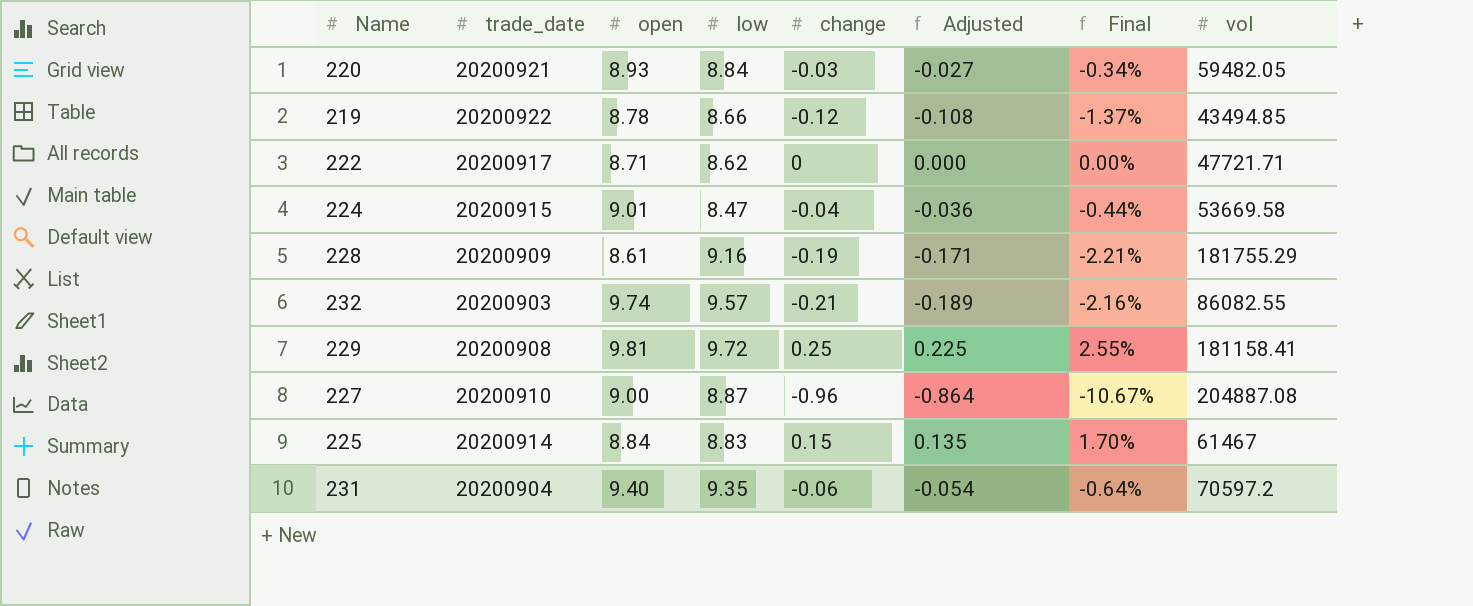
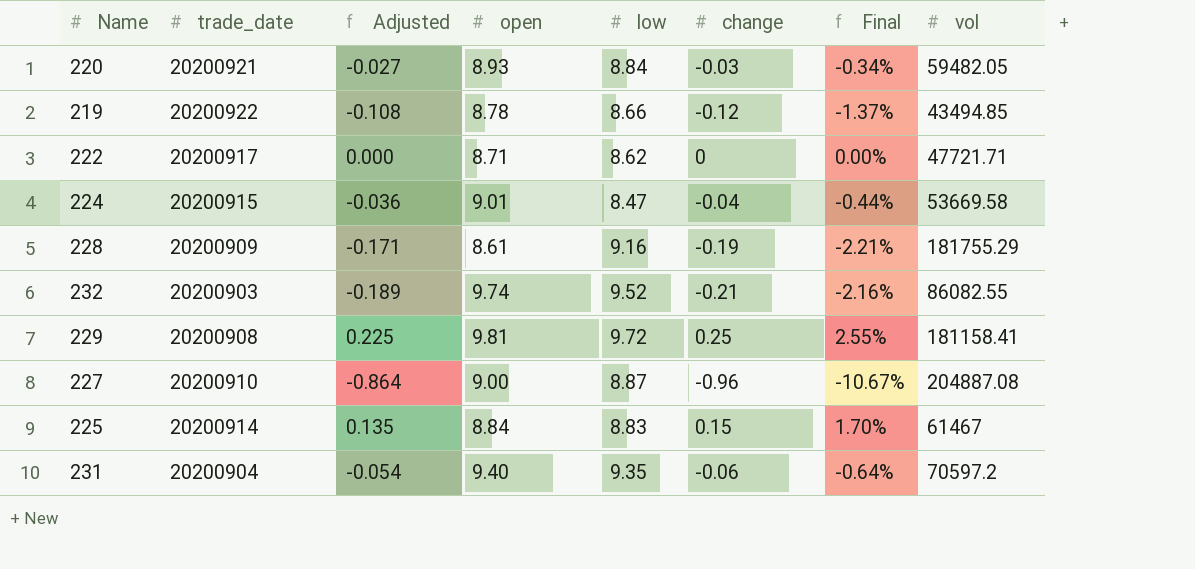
column Adjusted | position: 6 -> 3
232 | low: 9.57 -> 9.52

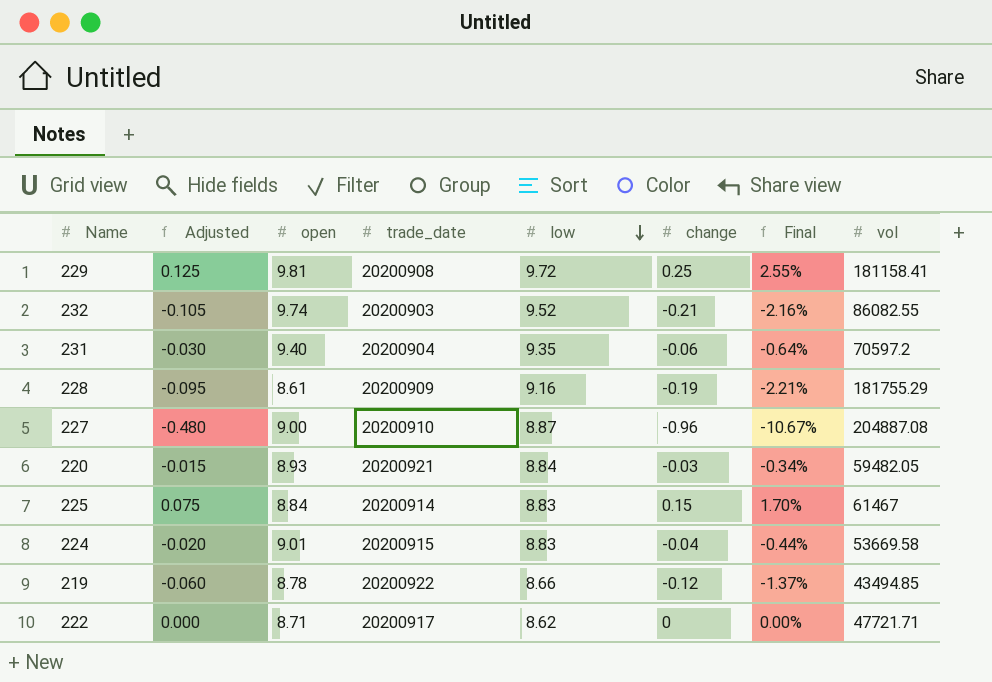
row order: none -> low descending
column Adjusted | formula: [change] * 0.9 -> [change] * 0.5
column trade_date | position: 2 -> 4
224 | low: 8.47 -> 8.83

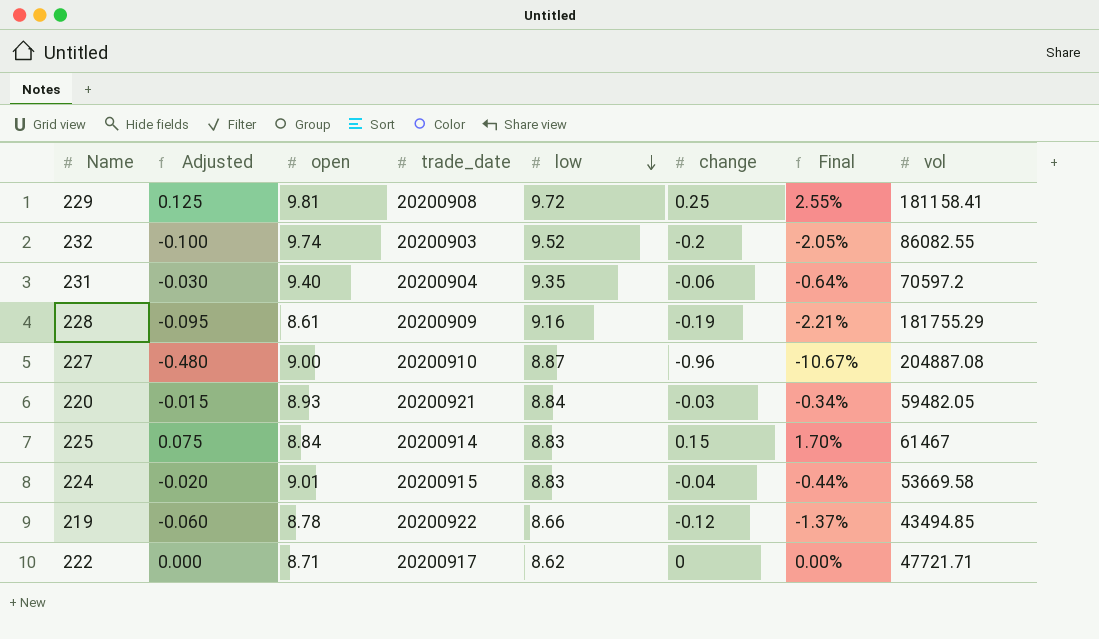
232 | Adjusted: -0.105 -> -0.100
232 | change: -0.21 -> -0.2
232 | Final: -2.16% -> -2.05%

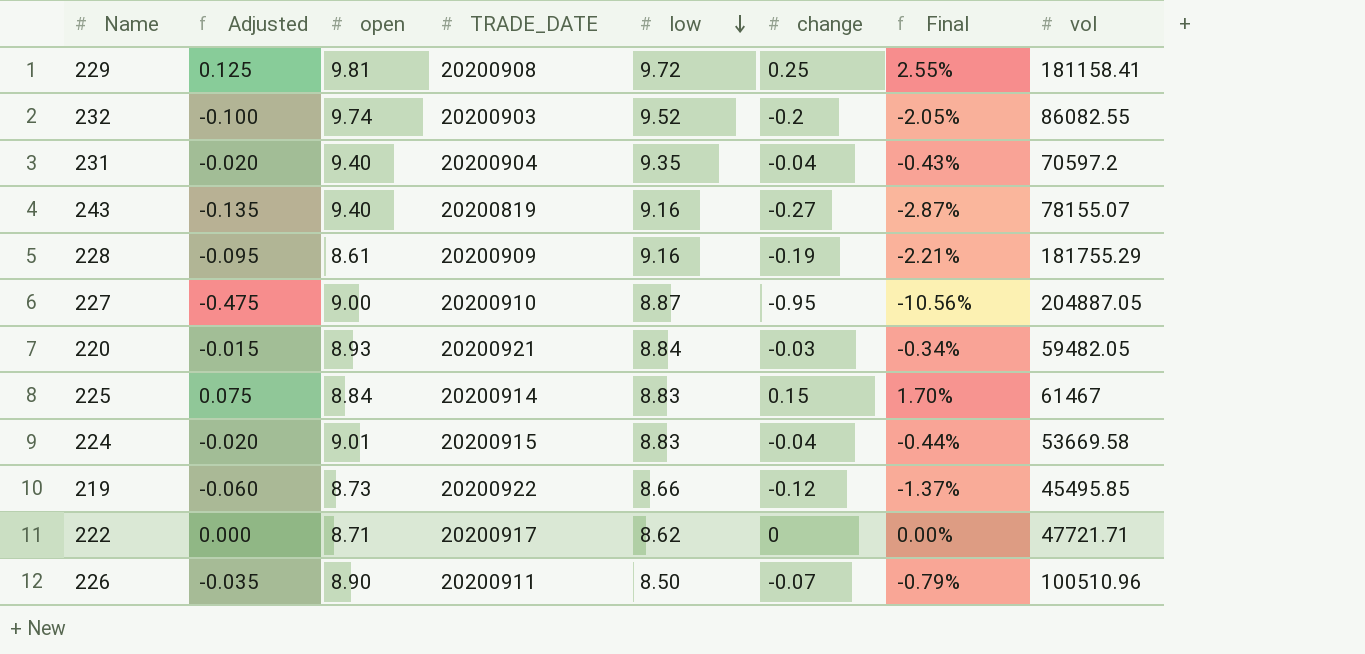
column name: trade_date -> TRADE_DATE
231 | Adjusted: -0.030 -> -0.020
231 | change: -0.06 -> -0.04
231 | Final: -0.64% -> -0.43%
row 243: none -> -0.135 | 9.40 | 20200819 | 9.16 | -0.27 | -2.87% | 78155.07
227 | Adjusted: -0.480 -> -0.475
227 | change: -0.96 -> -0.95
227 | Final: -10.67% -> -10.56%
227 | vol: 204887.08 -> 204887.05
219 | open: 8.78 -> 8.73
219 | vol: 43494.85 -> 45495.85
row 226: none -> -0.035 | 8.90 | 20200911 | 8.50 | -0.07 | -0.79% | 100510.96

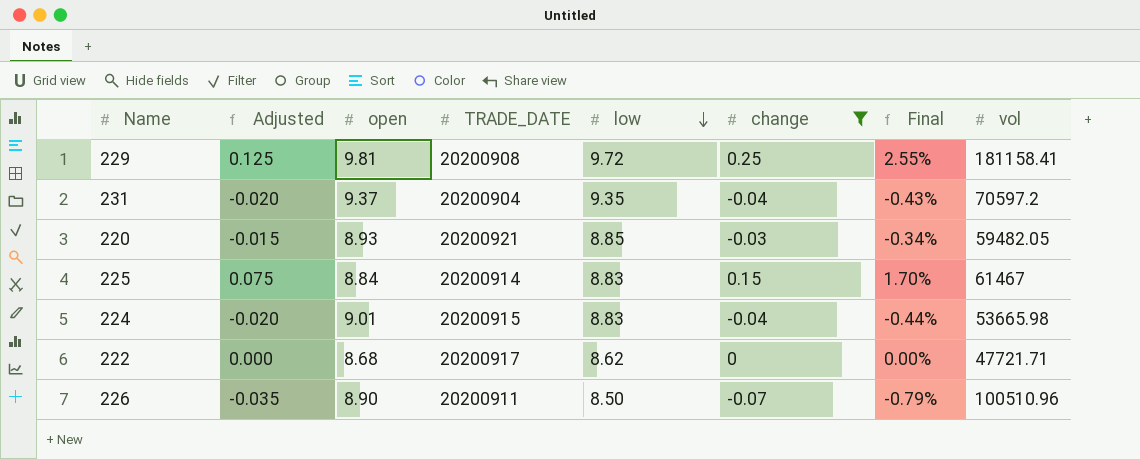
filter: none -> change >= -0.07
231 | open: 9.40 -> 9.37
220 | low: 8.84 -> 8.85
224 | vol: 53669.58 -> 53665.98
222 | open: 8.71 -> 8.68

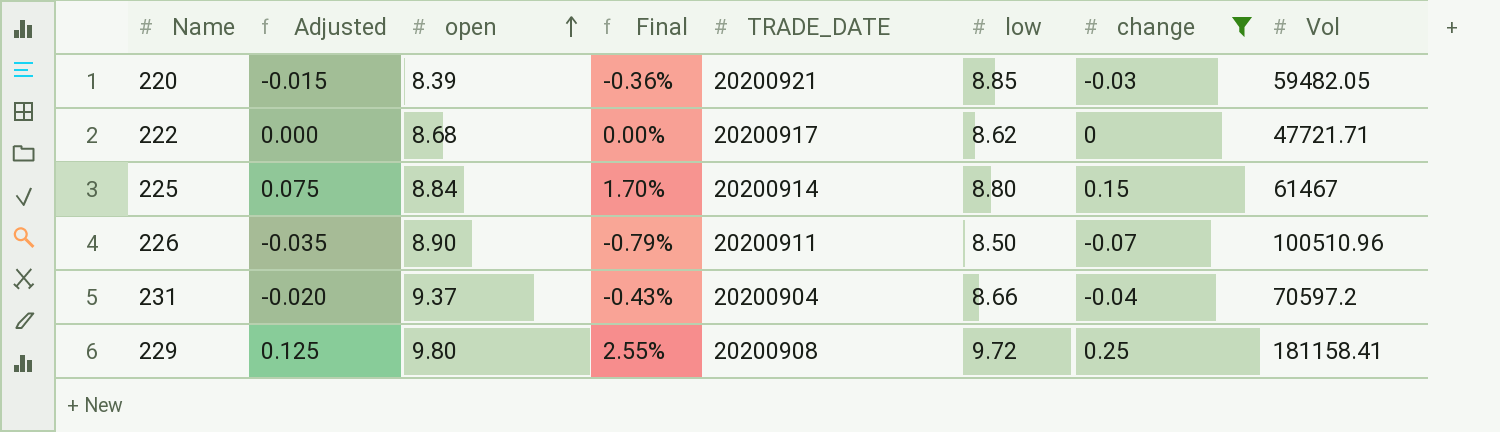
row order: low descending -> open ascending
column Final | position: 7 -> 4
column name: vol -> Vol
row 224: -0.020 | 9.01 | 20200915 | 8.83 | -0.04 | -0.44% | 53665.98 -> none
220 | open: 8.93 -> 8.39
220 | Final: -0.34% -> -0.36%
225 | low: 8.83 -> 8.80
231 | low: 9.35 -> 8.66
229 | open: 9.81 -> 9.80

